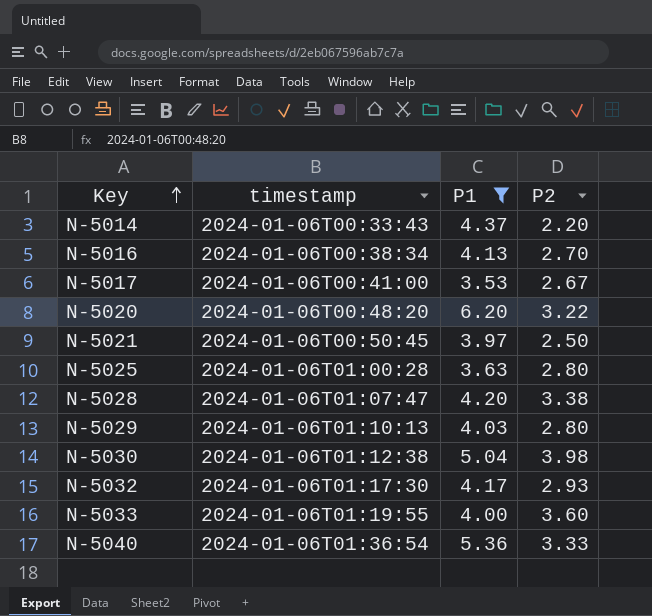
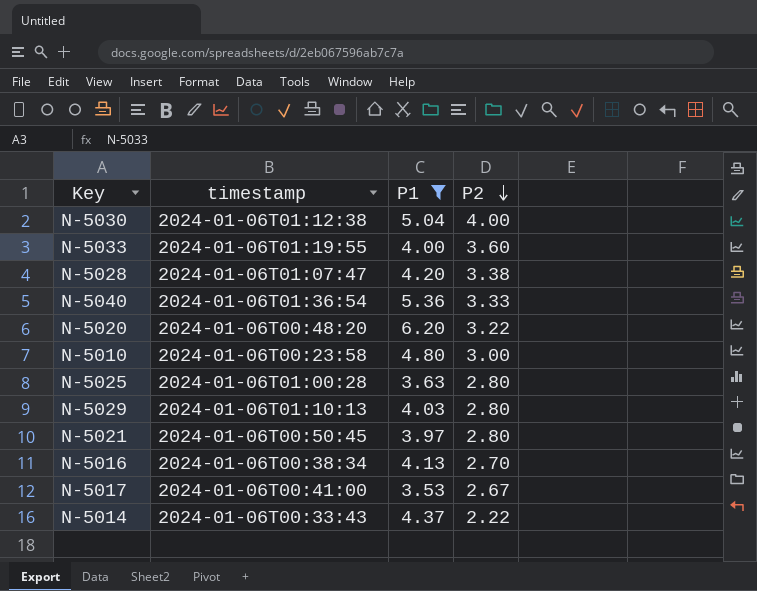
row order: Key ascending -> P2 descending
row N-5032: 2024-01-06T01:17:30 | 4.17 | 2.93 -> none
N-5030 | P2: 3.98 -> 4.00
row N-5010: none -> 2024-01-06T00:23:58 | 4.80 | 3.00
N-5021 | P2: 2.50 -> 2.80
N-5014 | P2: 2.20 -> 2.22

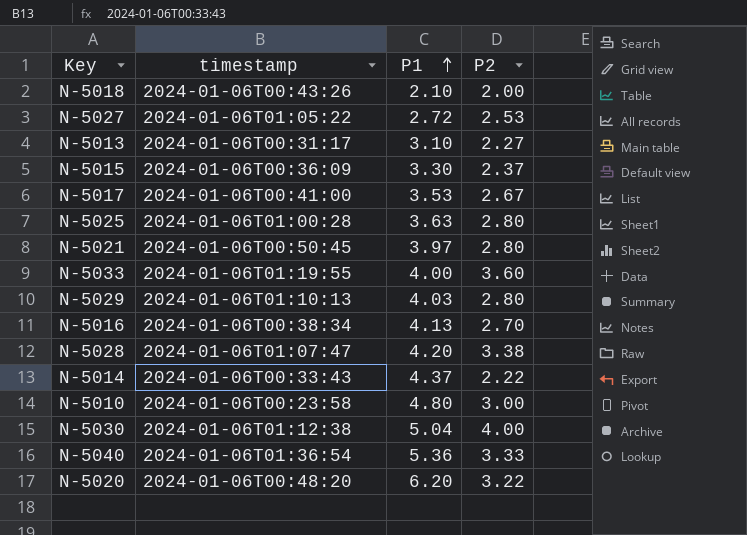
filter: P1 >= 3.53 -> none
row order: P2 descending -> P1 ascending

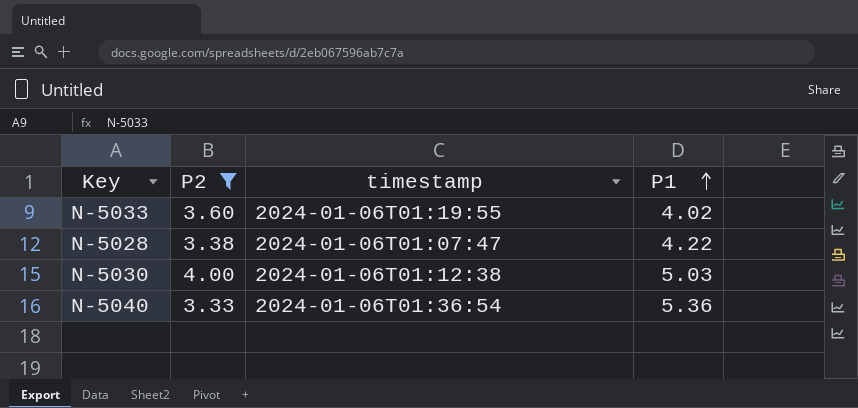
filter: none -> P2 >= 3.33
column P2 | position: 4 -> 2
N-5033 | P1: 4.00 -> 4.02
N-5028 | P1: 4.20 -> 4.22
N-5030 | P1: 5.04 -> 5.03

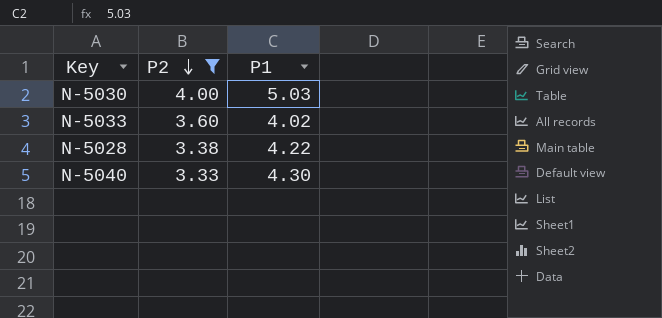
row order: P1 ascending -> P2 descending
column timestamp | position: 3 -> none
N-5040 | P1: 5.36 -> 4.30

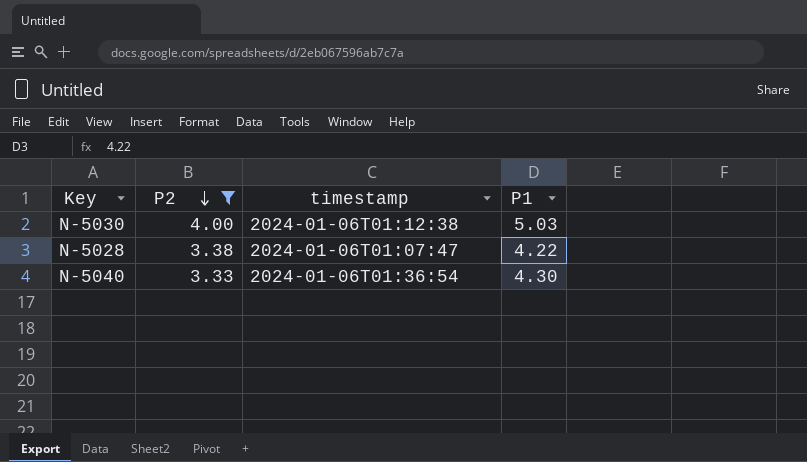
column timestamp | position: none -> 3
row N-5033: 3.60 | 4.02 -> none

